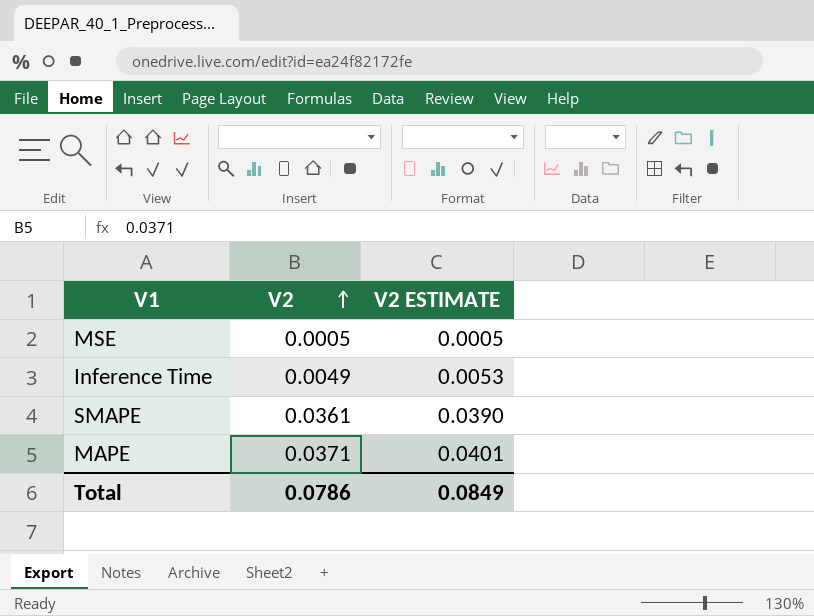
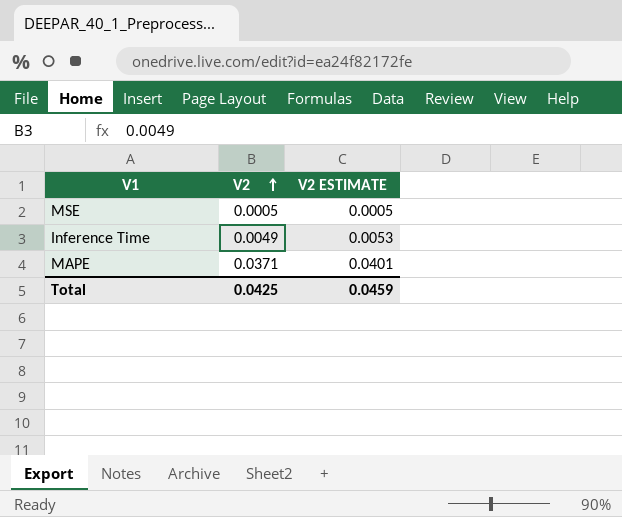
row SMAPE: 0.0361 | 0.0390 -> none
Total | V2: 0.0786 -> 0.0425
Total | V2 ESTIMATE: 0.0849 -> 0.0459

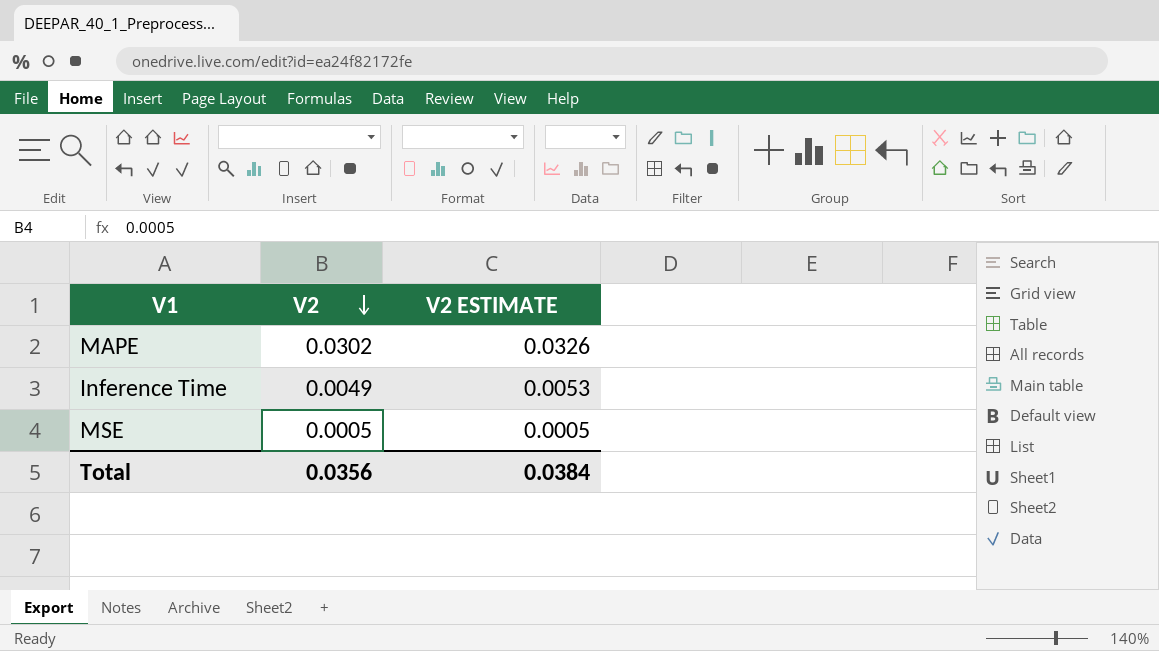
row order: V2 ascending -> V2 descending
MAPE | V2: 0.0371 -> 0.0302
MAPE | V2 ESTIMATE: 0.0401 -> 0.0326
Total | V2: 0.0425 -> 0.0356
Total | V2 ESTIMATE: 0.0459 -> 0.0384

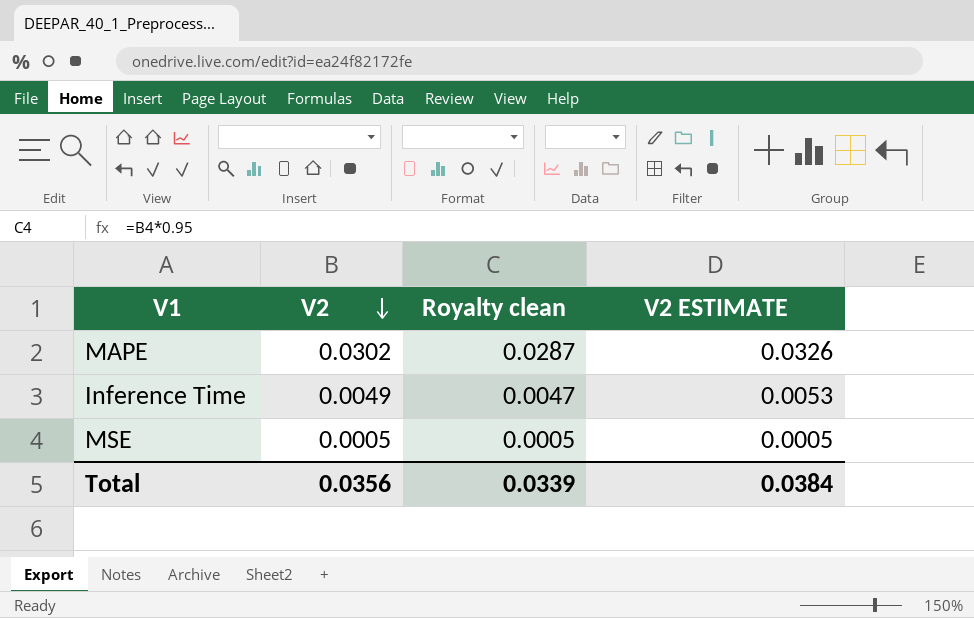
column Royalty clean | formula: none -> [V2] * 0.95

